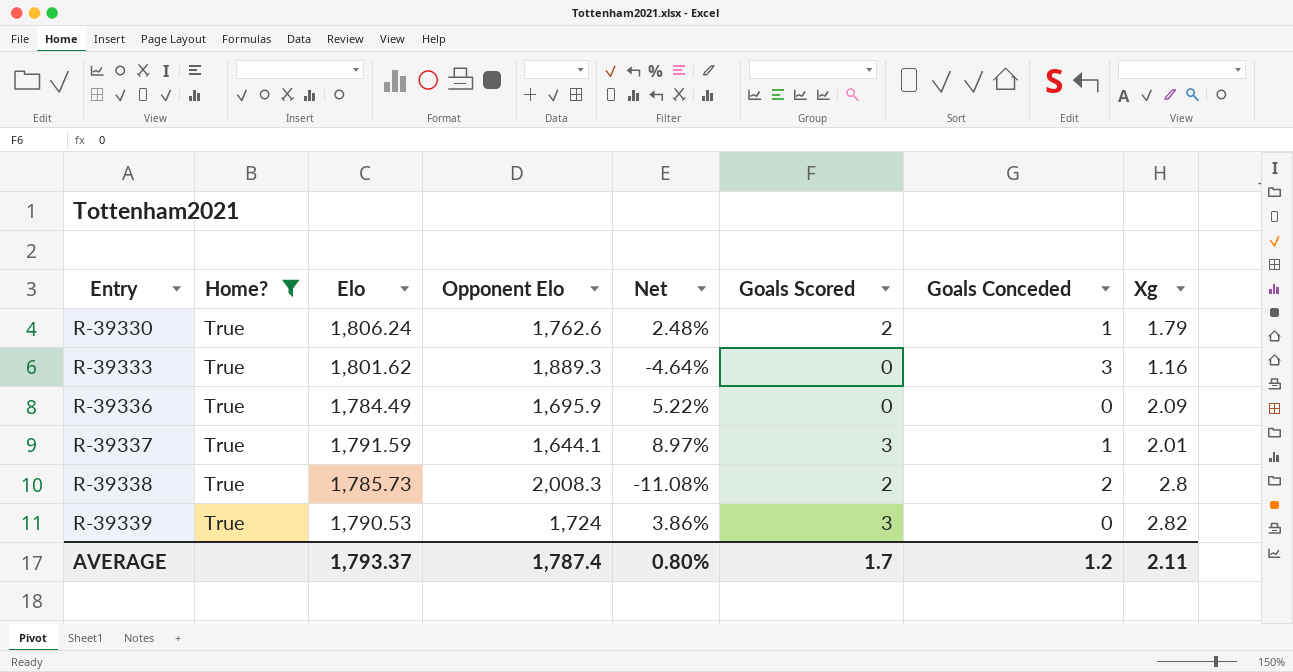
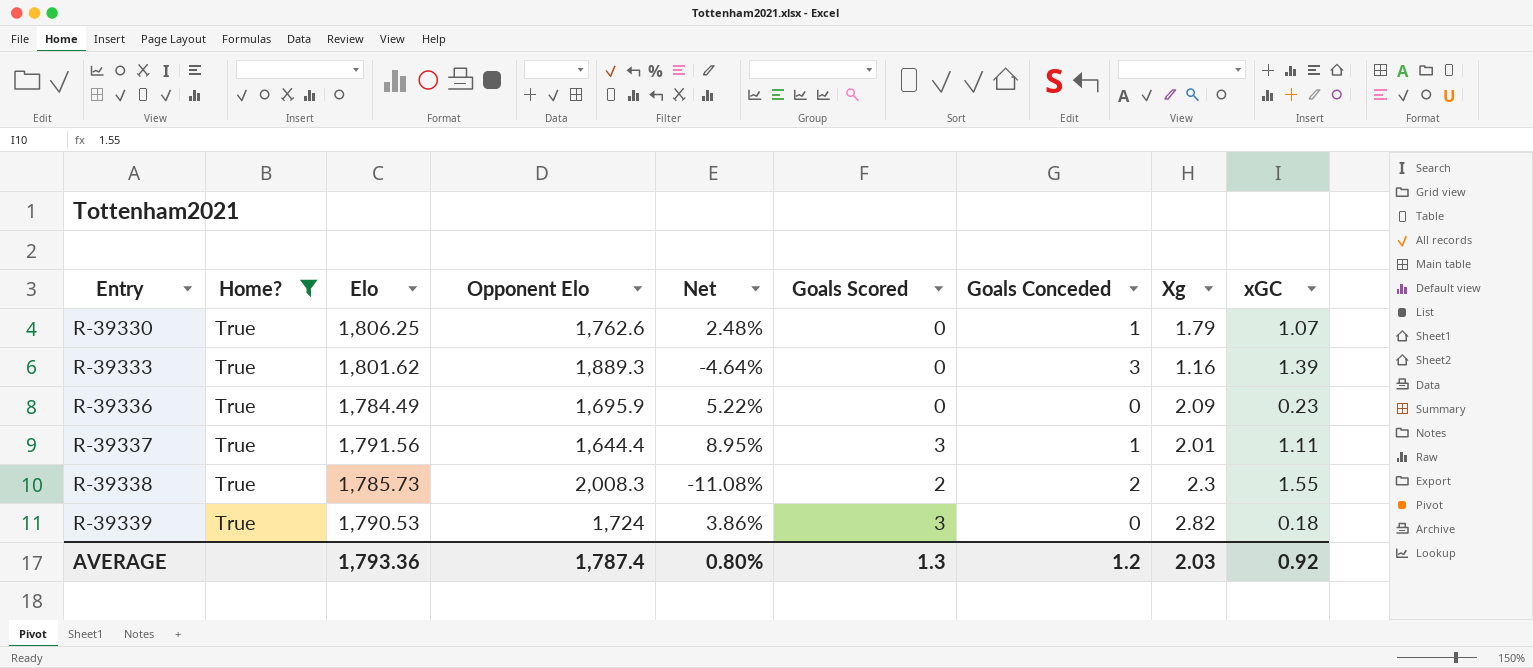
column xGC | position: none -> 9
R-39330 | Elo: 1,806.24 -> 1,806.25
R-39330 | Goals Scored: 2 -> 0
R-39337 | Elo: 1,791.59 -> 1,791.56
R-39337 | Opponent Elo: 1,644.1 -> 1,644.4
R-39337 | Net: 8.97% -> 8.95%
R-39338 | Xg: 2.8 -> 2.3
AVERAGE | Elo: 1,793.37 -> 1,793.36
AVERAGE | Goals Scored: 1.7 -> 1.3
AVERAGE | Xg: 2.11 -> 2.03

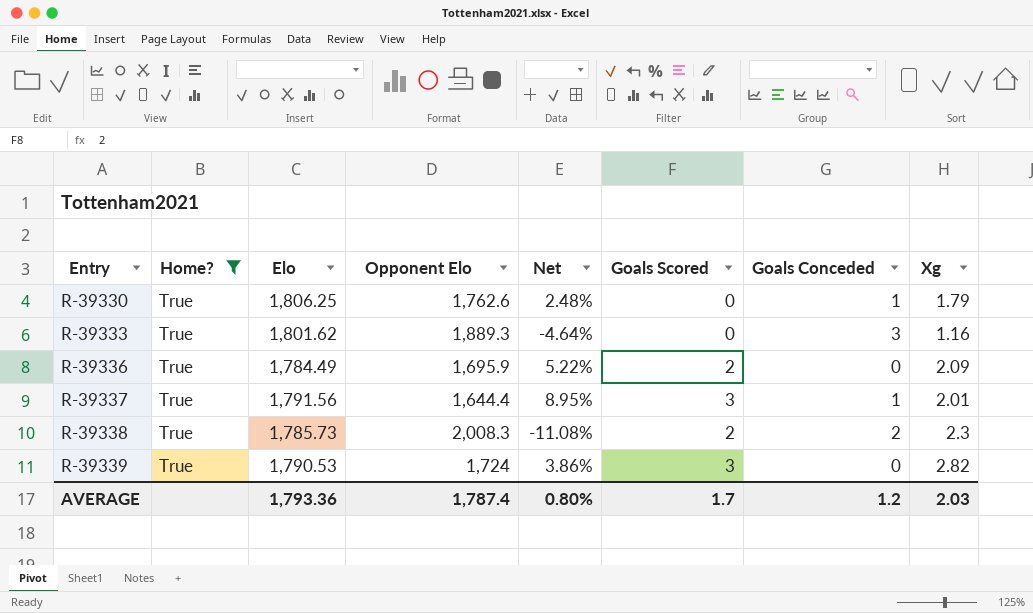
column xGC | position: 9 -> none
R-39336 | Goals Scored: 0 -> 2
AVERAGE | Goals Scored: 1.3 -> 1.7

